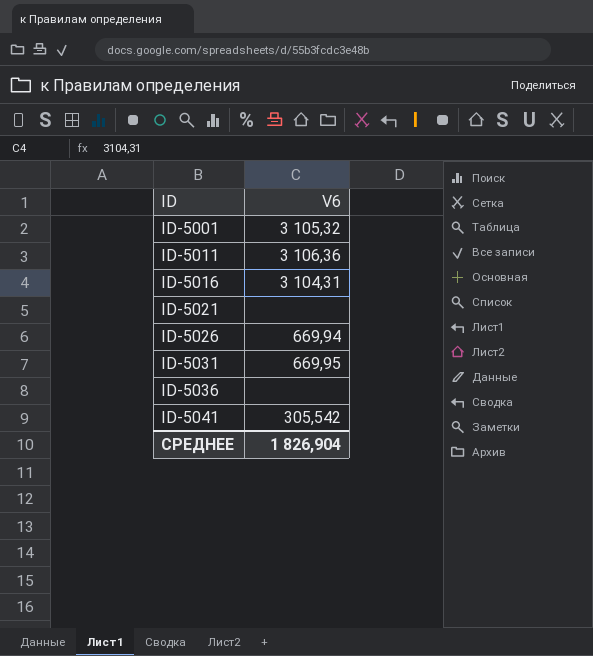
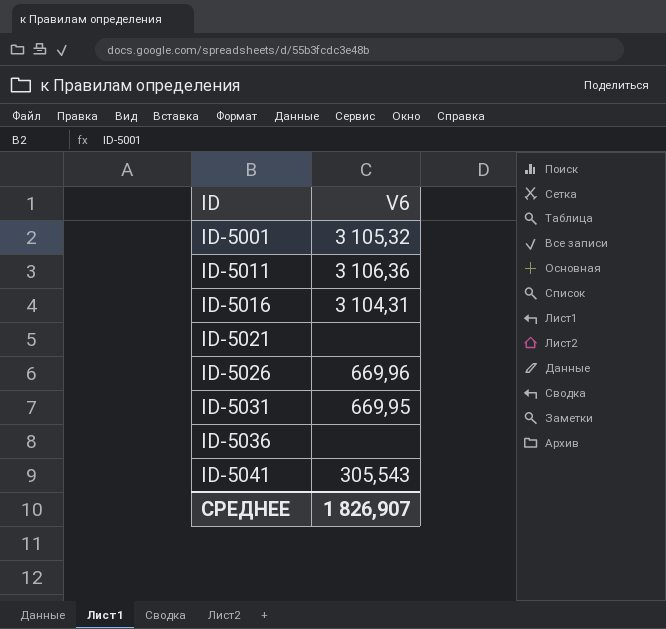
ID-5026 | V6: 669,94 -> 669,96
ID-5041 | V6: 305,542 -> 305,543
СРЕДНЕЕ | V6: 1 826,904 -> 1 826,907

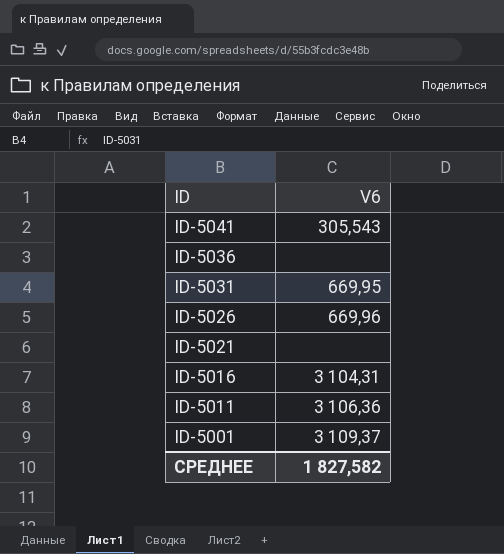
row order: ID ascending -> ID descending
ID-5001 | V6: 3 105,32 -> 3 109,37
СРЕДНЕЕ | V6: 1 826,907 -> 1 827,582

